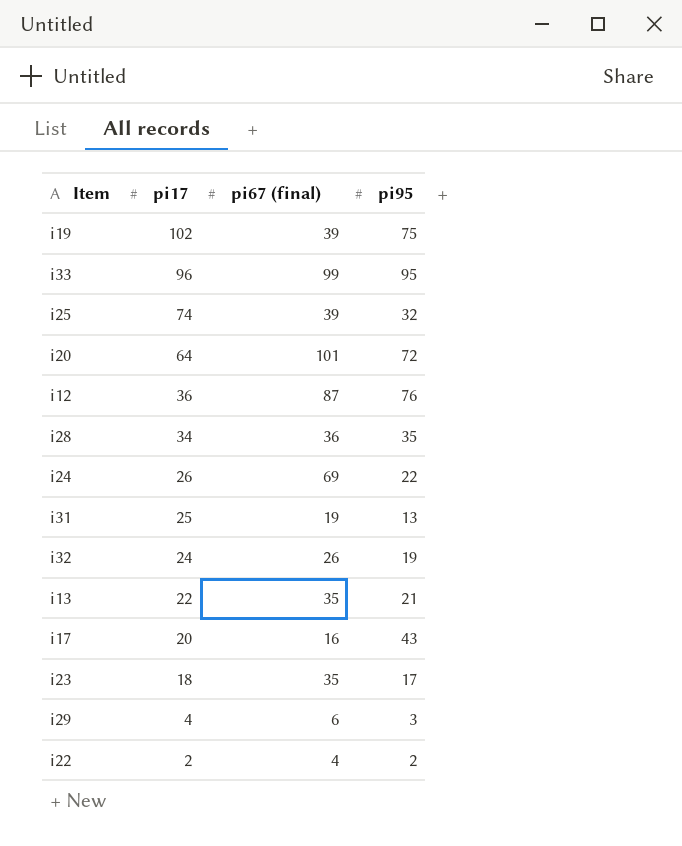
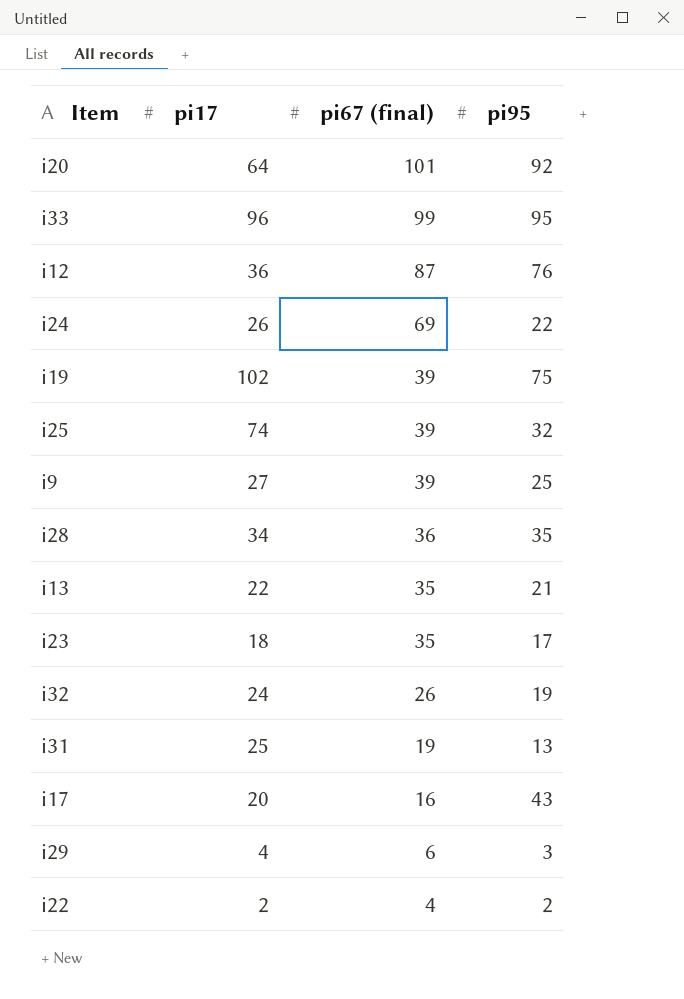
row order: pi17 descending -> pi67 (final) descending
i20 | pi95: 72 -> 92
row i9: none -> 27 | 39 | 25

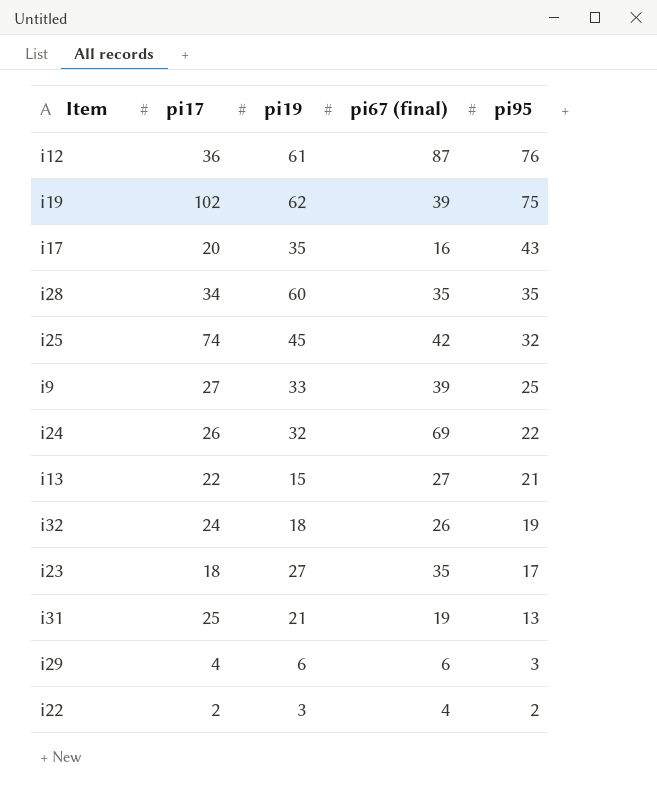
row order: pi67 (final) descending -> pi95 descending
column pi19 | position: none -> 3
row i20: 64 | 101 | 92 -> none
row i33: 96 | 99 | 95 -> none
i28 | pi67 (final): 36 -> 35
i25 | pi67 (final): 39 -> 42
i13 | pi67 (final): 35 -> 27

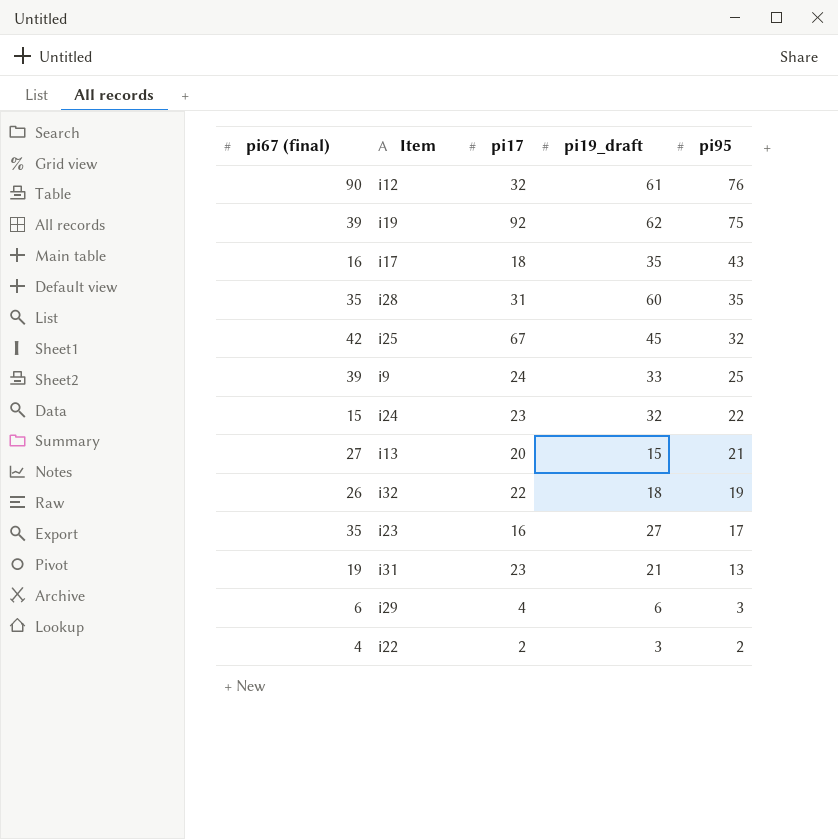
column pi67 (final) | position: 4 -> 1
column name: pi19 -> pi19_draft
i12 | pi67 (final): 87 -> 90
i12 | pi17: 36 -> 32
i19 | pi17: 102 -> 92
i17 | pi17: 20 -> 18
i28 | pi17: 34 -> 31
i25 | pi17: 74 -> 67
i9 | pi17: 27 -> 24
i24 | pi67 (final): 69 -> 15
i24 | pi17: 26 -> 23
i13 | pi17: 22 -> 20
i32 | pi17: 24 -> 22
i23 | pi17: 18 -> 16
i31 | pi17: 25 -> 23

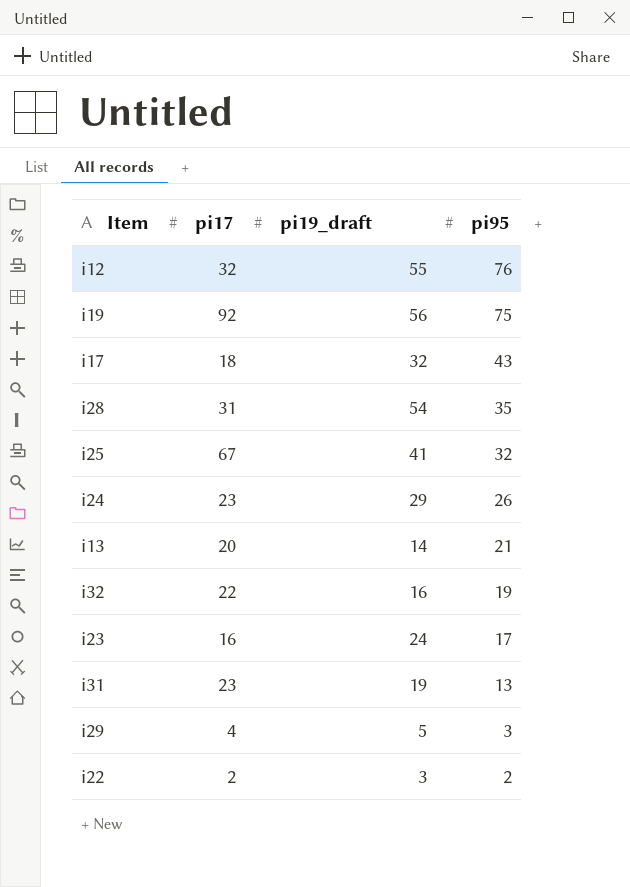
column pi67 (final) | position: 1 -> none
row i9: 39 | 24 | 33 | 25 -> none
i12 | pi19_draft: 61 -> 55
i19 | pi19_draft: 62 -> 56
i17 | pi19_draft: 35 -> 32
i28 | pi19_draft: 60 -> 54
i25 | pi19_draft: 45 -> 41
i24 | pi19_draft: 32 -> 29
i24 | pi95: 22 -> 26
i13 | pi19_draft: 15 -> 14
i32 | pi19_draft: 18 -> 16
i23 | pi19_draft: 27 -> 24
i31 | pi19_draft: 21 -> 19
i29 | pi19_draft: 6 -> 5

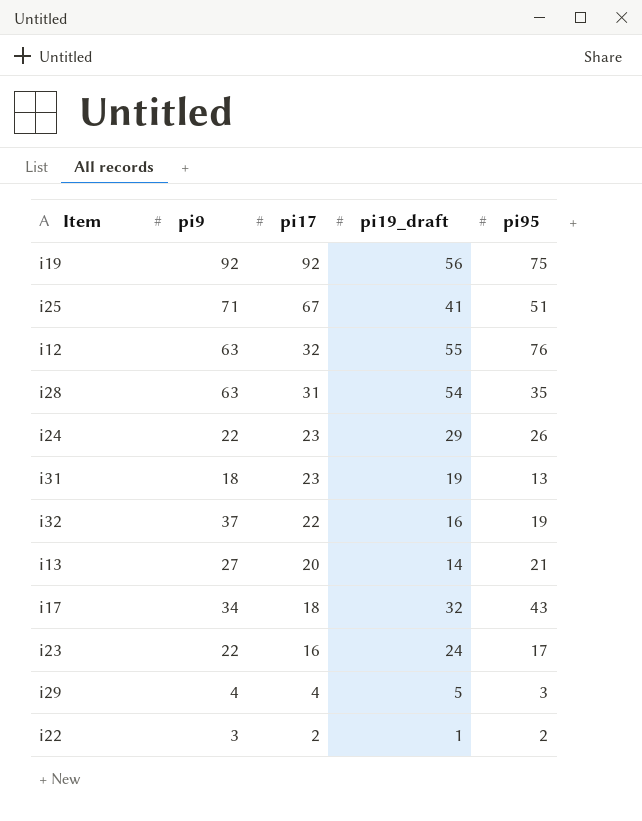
row order: pi95 descending -> pi17 descending
column pi9 | position: none -> 2
i25 | pi95: 32 -> 51
i22 | pi19_draft: 3 -> 1

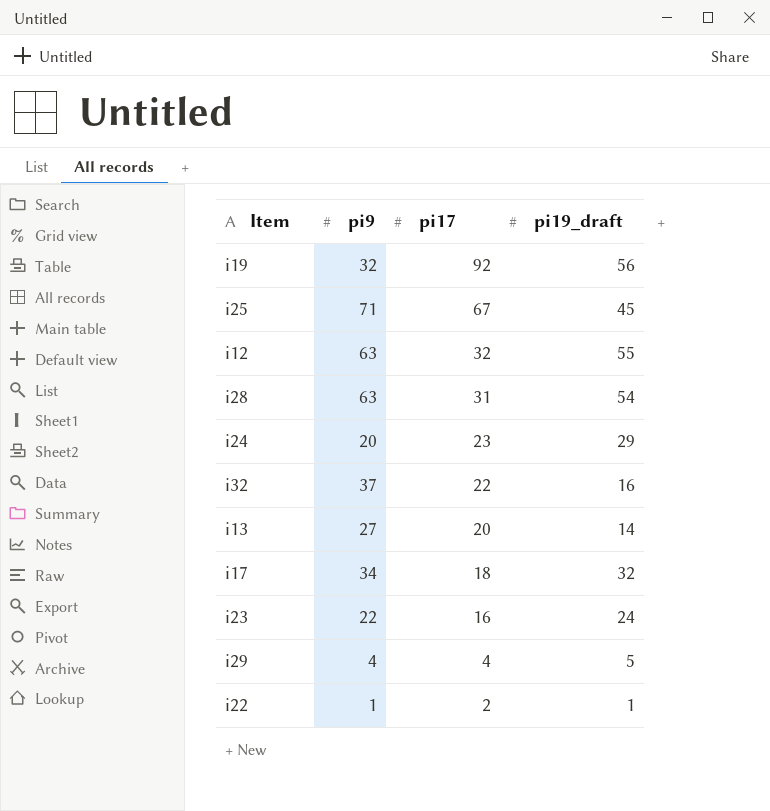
column pi95 | position: 5 -> none
row i31: 18 | 23 | 19 | 13 -> none
i19 | pi9: 92 -> 32
i25 | pi19_draft: 41 -> 45
i24 | pi9: 22 -> 20
i22 | pi9: 3 -> 1

